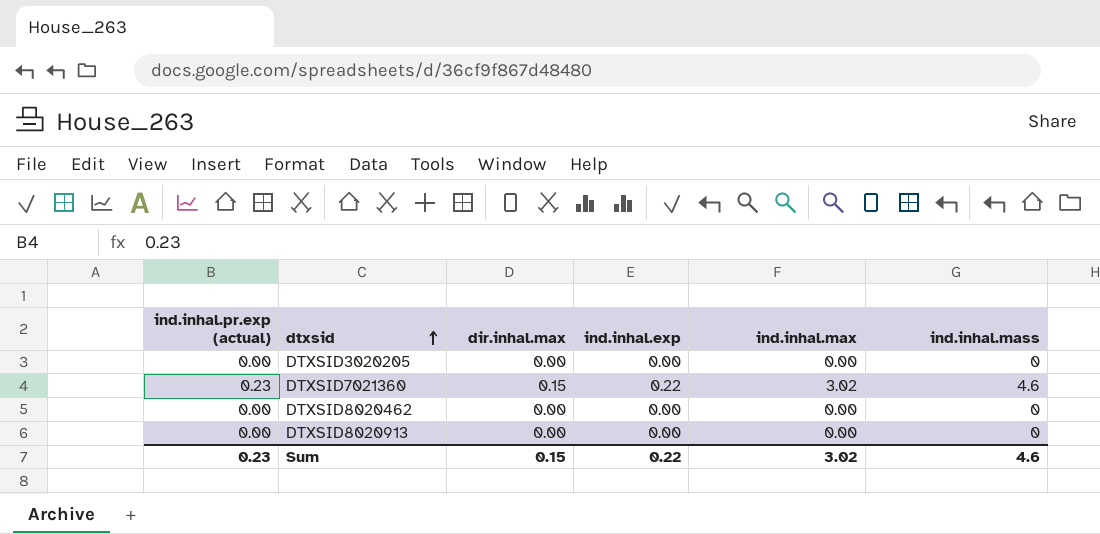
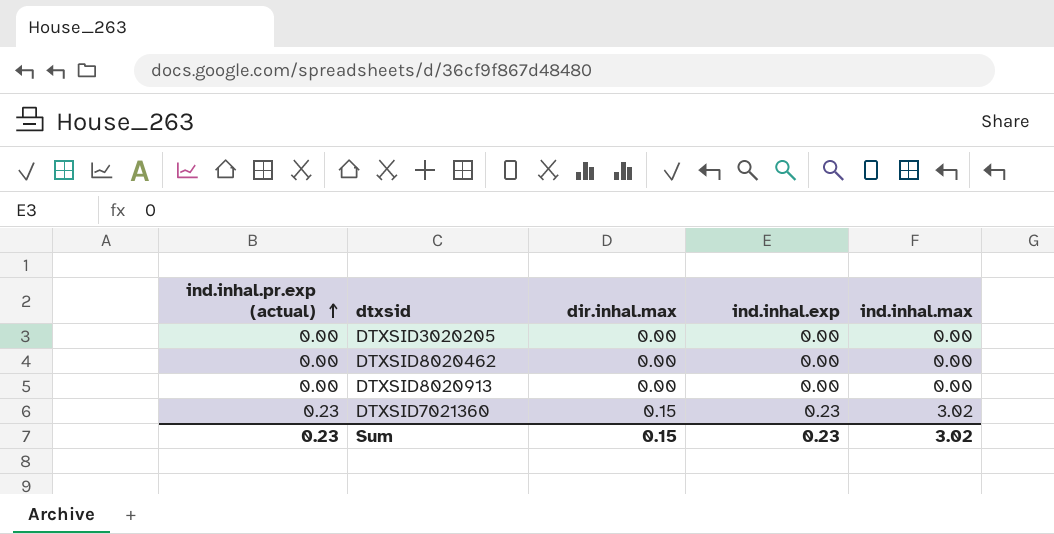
row order: dtxsid ascending -> ind.inhal.pr.exp (actual) ascending
column ind.inhal.mass | position: 6 -> none
DTXSID7021360 | ind.inhal.exp: 0.22 -> 0.23
Sum | ind.inhal.exp: 0.22 -> 0.23

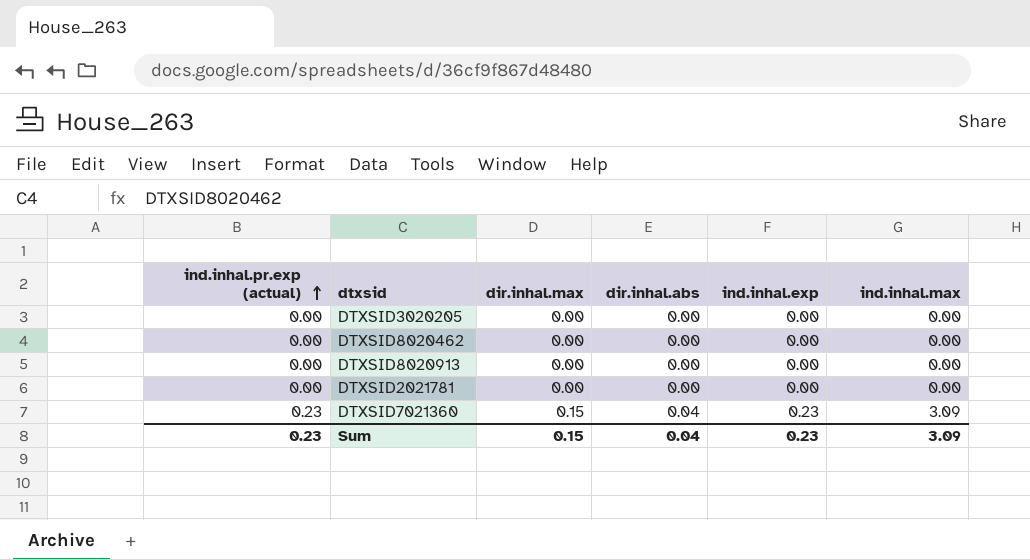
column dir.inhal.abs | position: none -> 4
row DTXSID2021781: none -> 0.00 | 0.00 | 0.00 | 0.00 | 0.00
DTXSID7021360 | ind.inhal.max: 3.02 -> 3.09
Sum | ind.inhal.max: 3.02 -> 3.09

